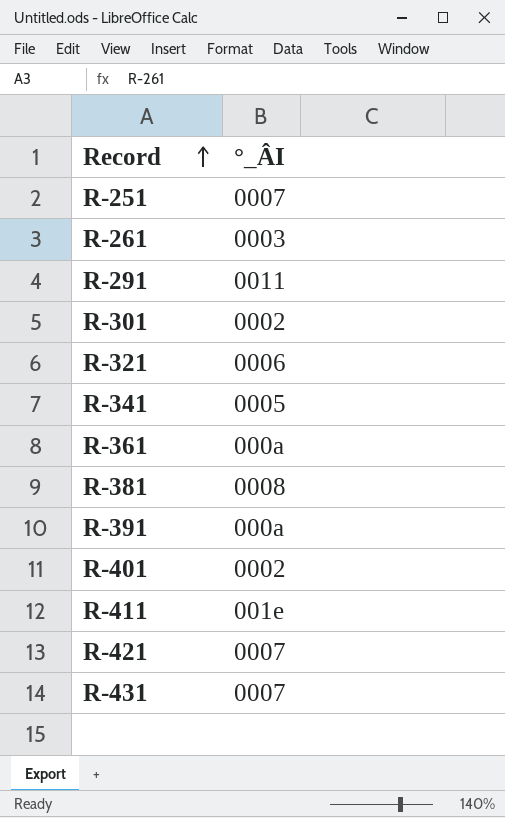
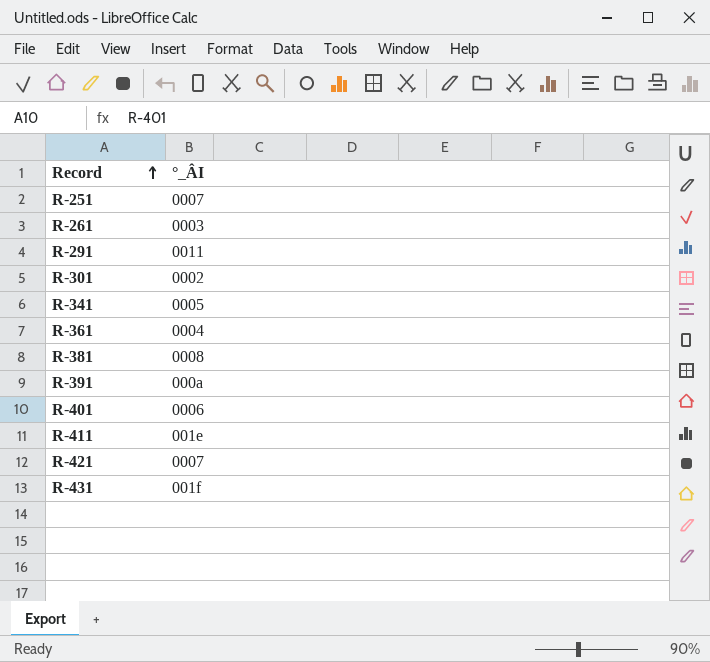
row R-321: 0006 -> none
R-361 | °_ÂI: 000a -> 0004
R-401 | °_ÂI: 0002 -> 0006
R-431 | °_ÂI: 0007 -> 001f

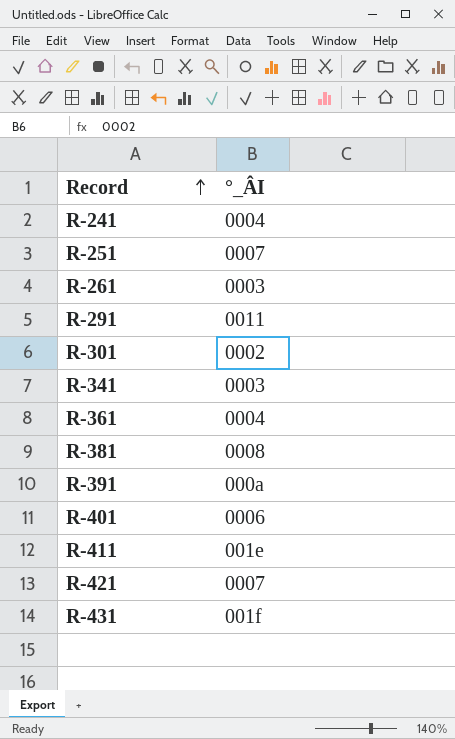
row R-241: none -> 0004
R-341 | °_ÂI: 0005 -> 0003

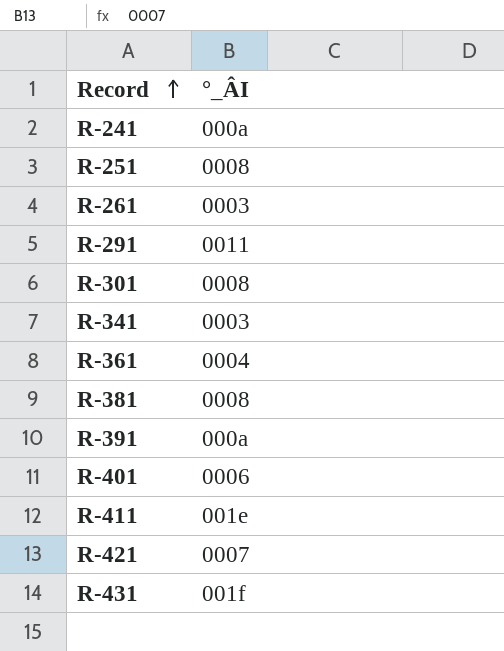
R-241 | °_ÂI: 0004 -> 000a
R-251 | °_ÂI: 0007 -> 0008
R-301 | °_ÂI: 0002 -> 0008

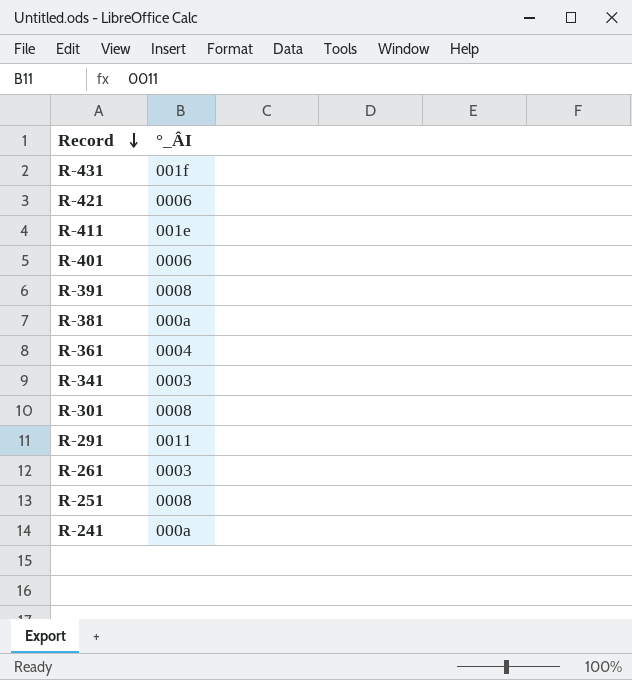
row order: Record ascending -> Record descending
R-421 | °_ÂI: 0007 -> 0006
R-391 | °_ÂI: 000a -> 0008
R-381 | °_ÂI: 0008 -> 000a

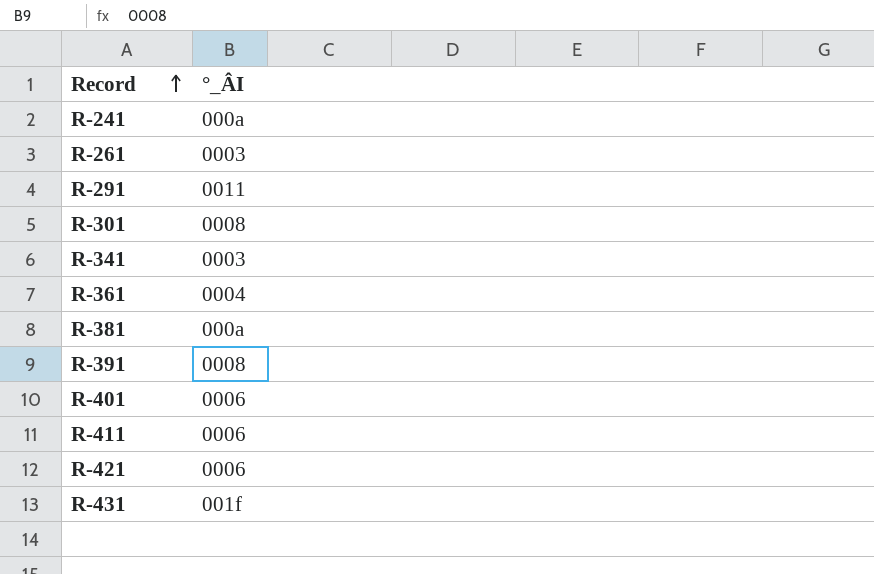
row order: Record descending -> Record ascending
row R-251: 0008 -> none
R-411 | °_ÂI: 001e -> 0006

